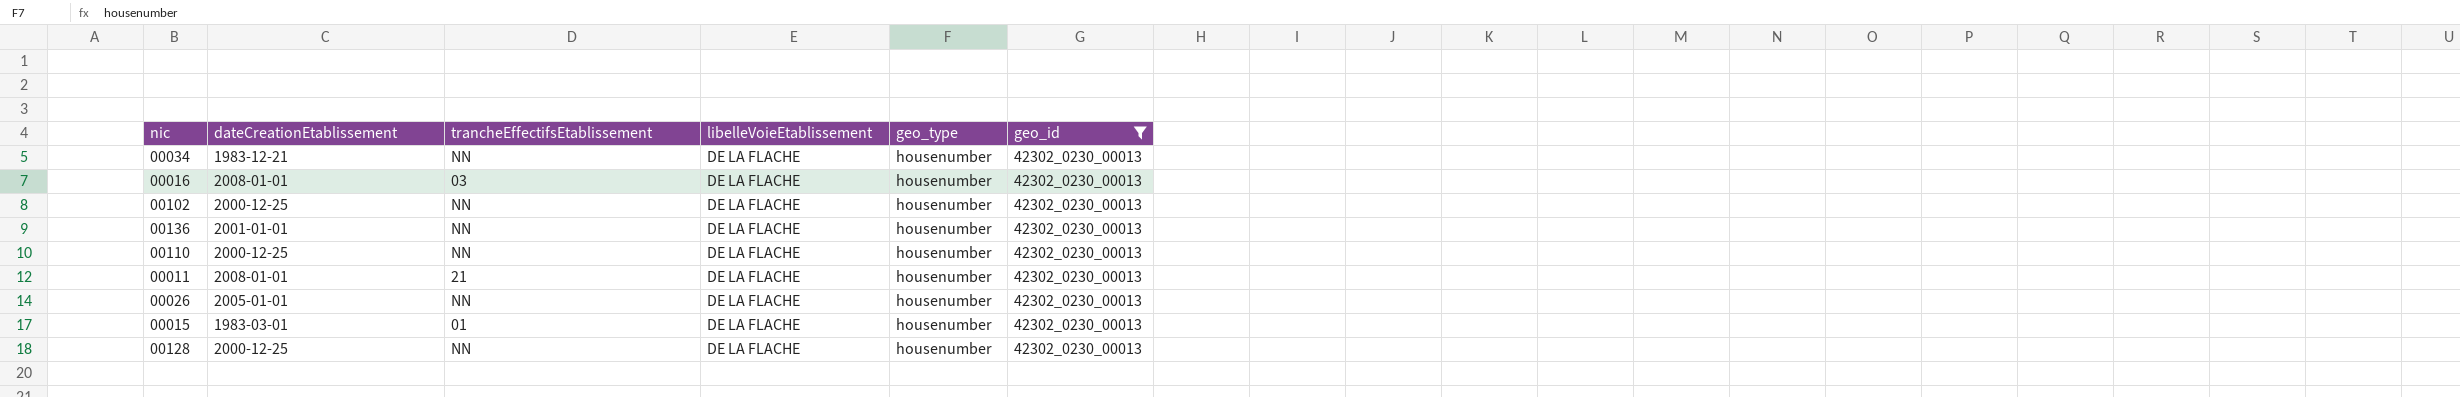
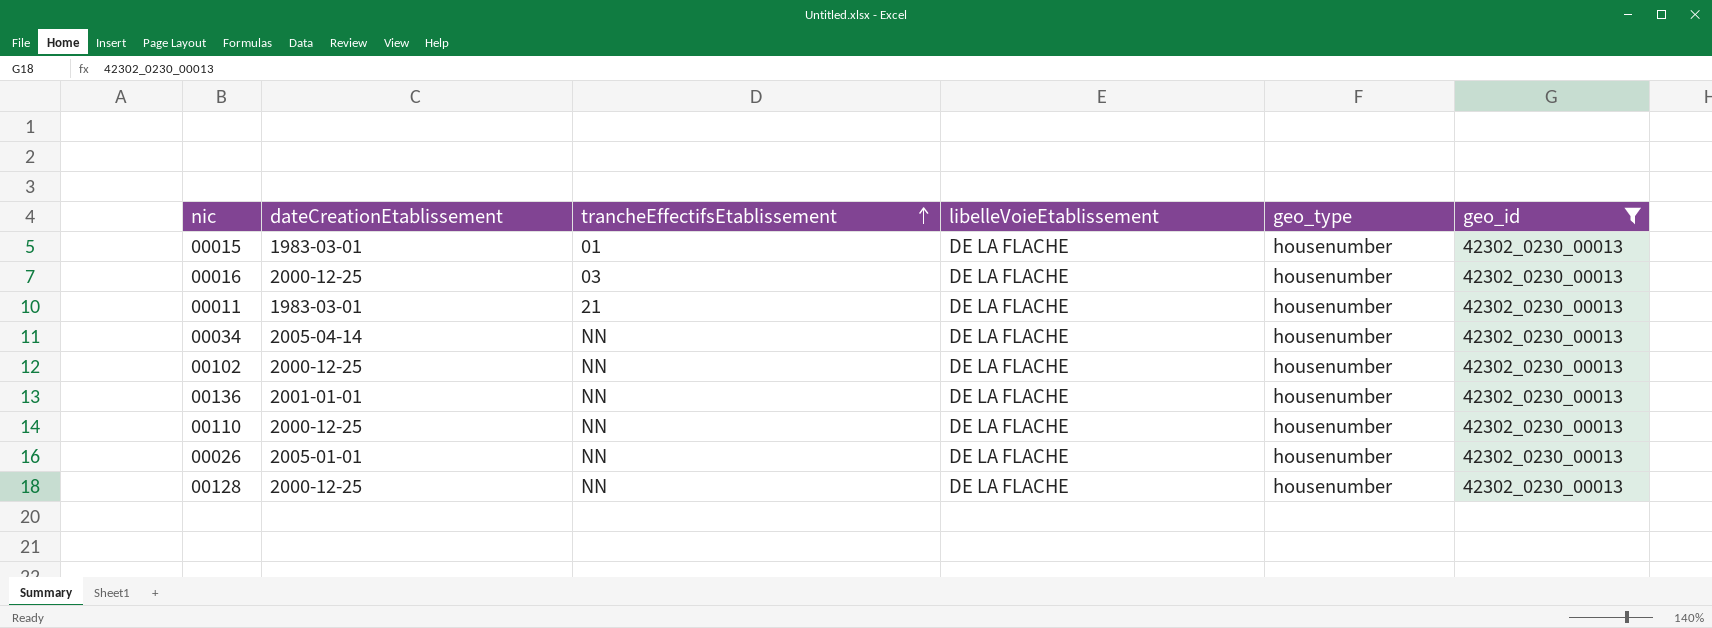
row order: none -> trancheEffectifsEtablissement ascending
00016 | dateCreationEtablissement: 2008-01-01 -> 2000-12-25
00011 | dateCreationEtablissement: 2008-01-01 -> 1983-03-01
00034 | dateCreationEtablissement: 1983-12-21 -> 2005-04-14

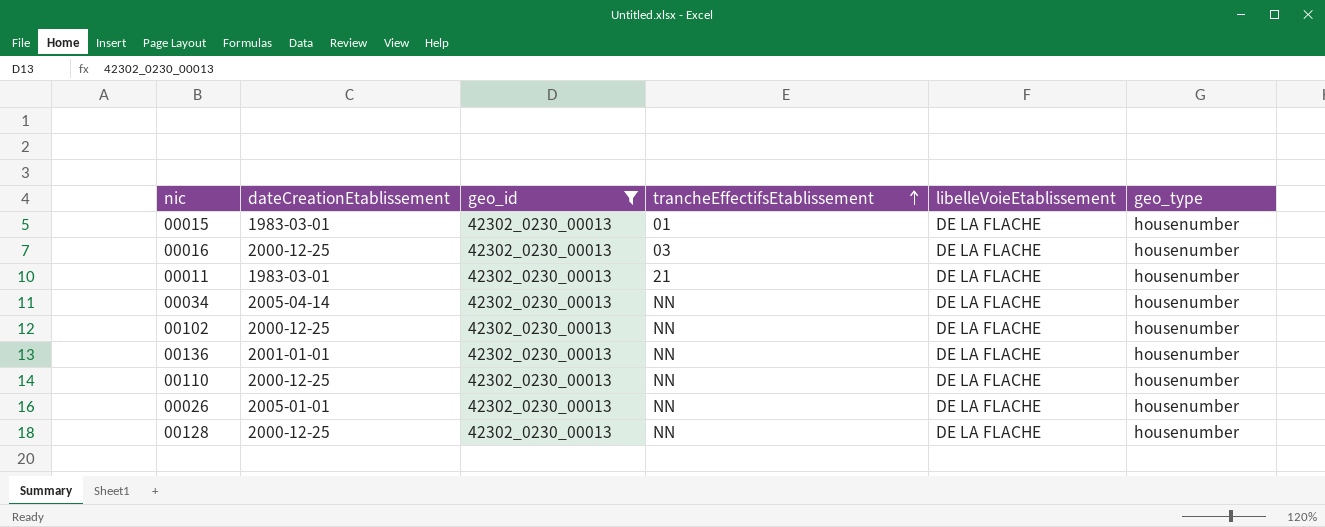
column geo_id | position: 6 -> 3

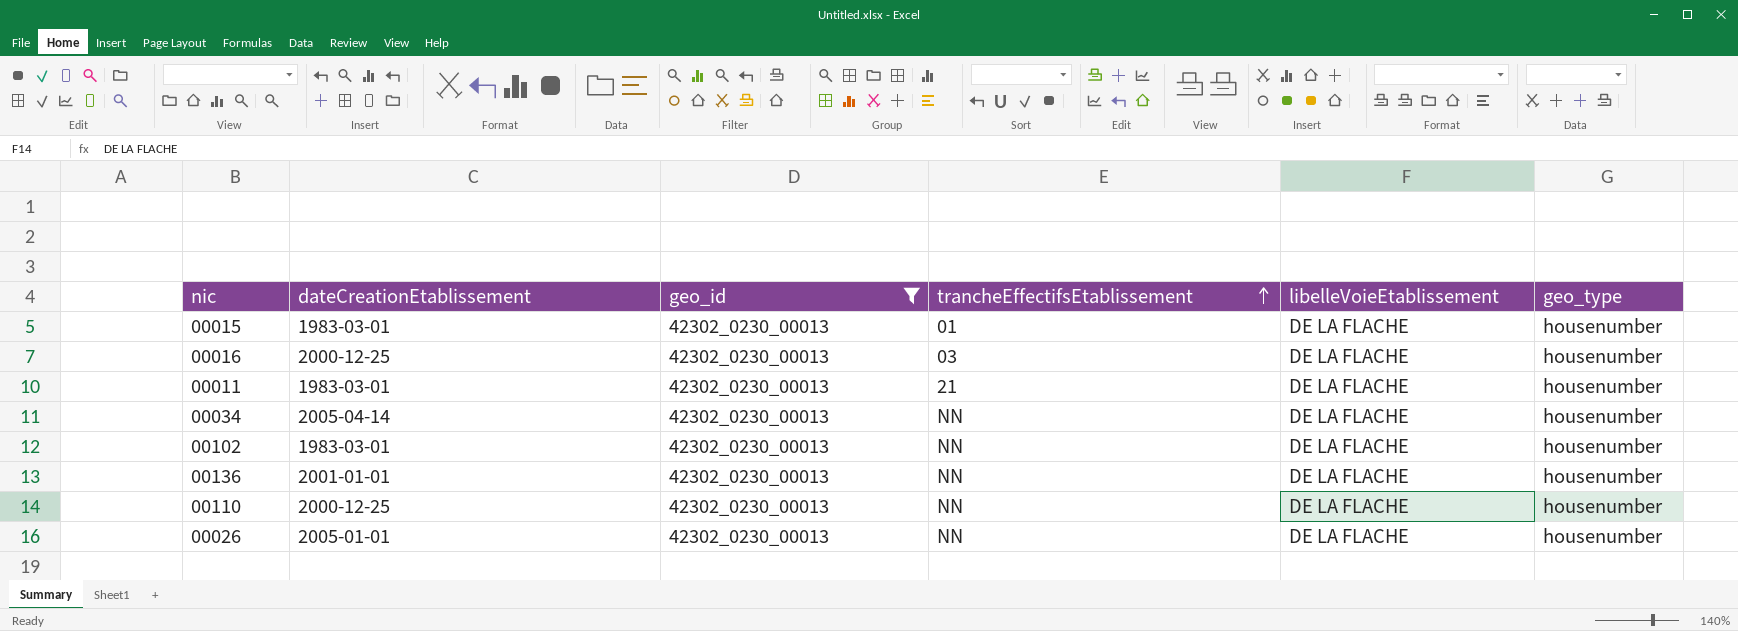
row 00128: 2000-12-25 | 42302_0230_00013 | NN | DE LA FLACHE | housenumber -> none
00102 | dateCreationEtablissement: 2000-12-25 -> 1983-03-01

